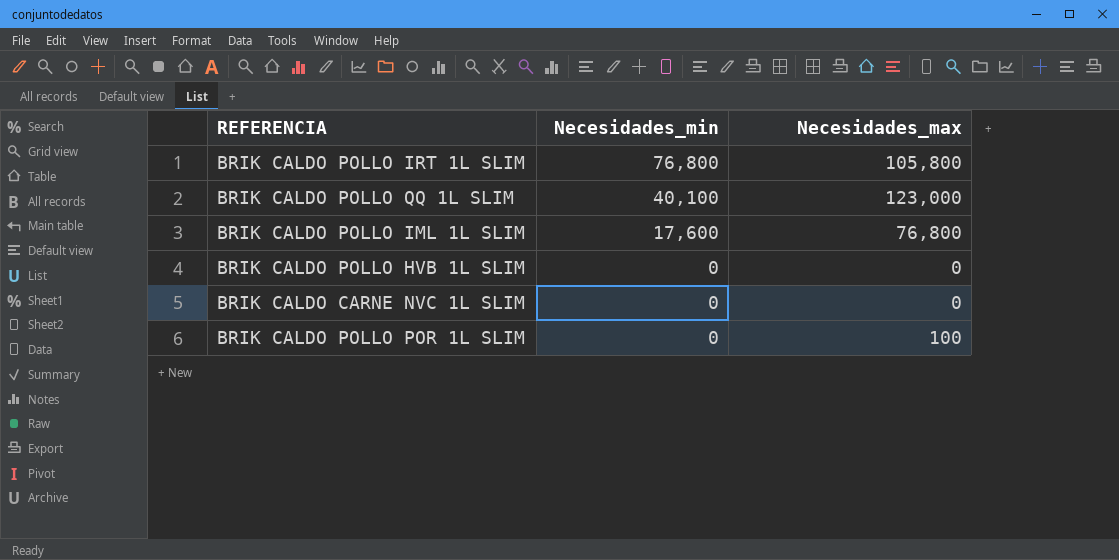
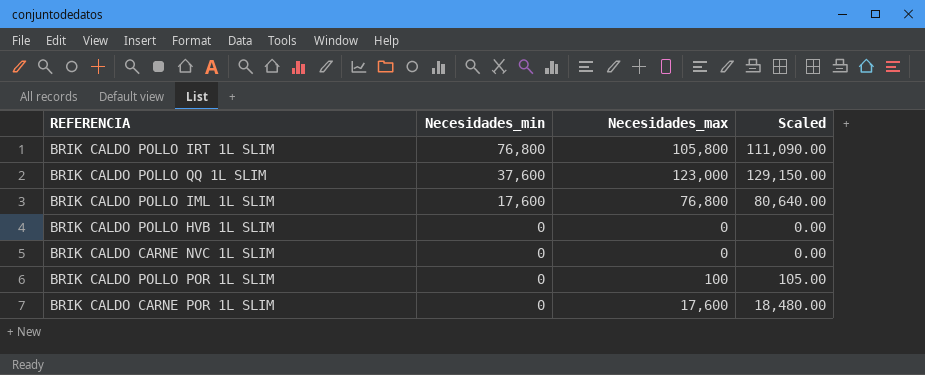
column Scaled | formula: none -> [Necesidades_max] * 1.05
BRIK CALDO POLLO QQ 1L SLIM | Necesidades_min: 40,100 -> 37,600
row BRIK CALDO CARNE POR 1L SLIM: none -> 0 | 17,600 | 18,480.00

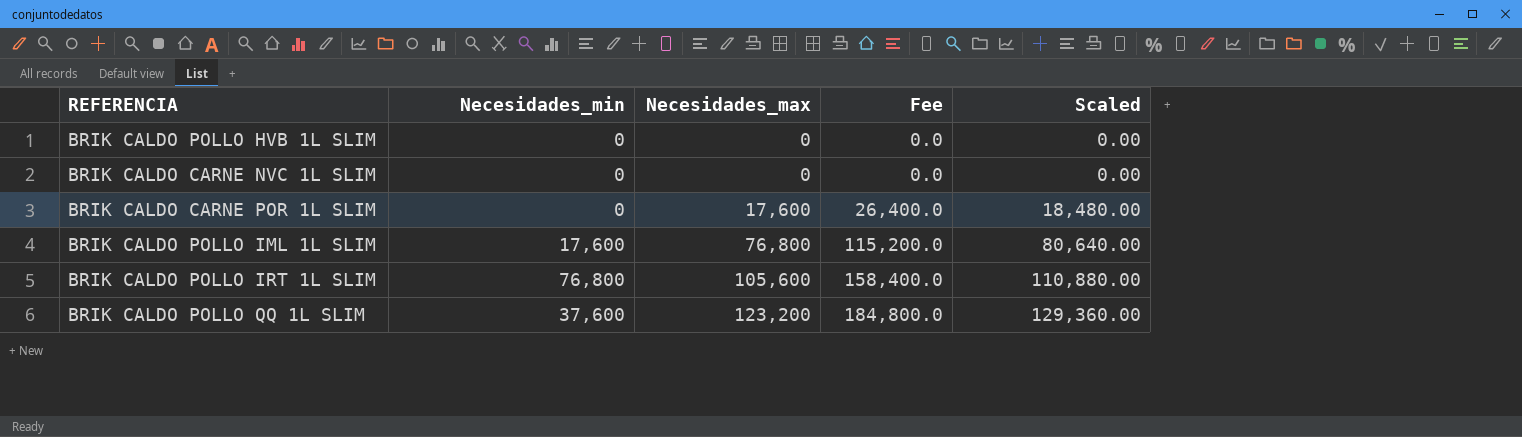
row order: Necesidades_min descending -> Necesidades_max ascending
column Fee | formula: none -> [Necesidades_max] * 1.5
row BRIK CALDO POLLO POR 1L SLIM: 0 | 100 | 105.00 -> none
BRIK CALDO POLLO IRT 1L SLIM | Necesidades_max: 105,800 -> 105,600
BRIK CALDO POLLO IRT 1L SLIM | Scaled: 111,090.00 -> 110,880.00
BRIK CALDO POLLO QQ 1L SLIM | Necesidades_max: 123,000 -> 123,200
BRIK CALDO POLLO QQ 1L SLIM | Scaled: 129,150.00 -> 129,360.00

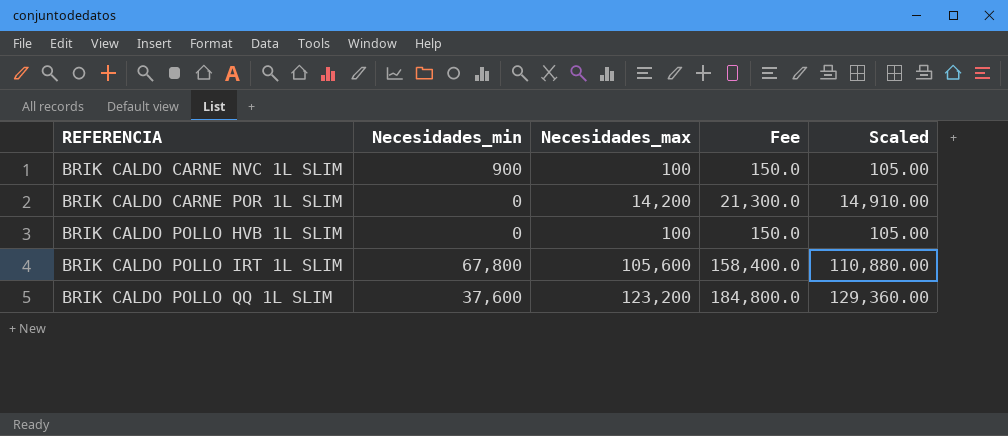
row order: Necesidades_max ascending -> REFERENCIA ascending
row BRIK CALDO POLLO IML 1L SLIM: 17,600 | 76,800 | 115,200.0 | 80,640.00 -> none
BRIK CALDO CARNE NVC 1L SLIM | Necesidades_min: 0 -> 900
BRIK CALDO CARNE NVC 1L SLIM | Necesidades_max: 0 -> 100
BRIK CALDO CARNE NVC 1L SLIM | Fee: 0.0 -> 150.0
BRIK CALDO CARNE NVC 1L SLIM | Scaled: 0.00 -> 105.00
BRIK CALDO CARNE POR 1L SLIM | Necesidades_max: 17,600 -> 14,200
BRIK CALDO CARNE POR 1L SLIM | Fee: 26,400.0 -> 21,300.0
BRIK CALDO CARNE POR 1L SLIM | Scaled: 18,480.00 -> 14,910.00
BRIK CALDO POLLO HVB 1L SLIM | Necesidades_max: 0 -> 100
BRIK CALDO POLLO HVB 1L SLIM | Fee: 0.0 -> 150.0
BRIK CALDO POLLO HVB 1L SLIM | Scaled: 0.00 -> 105.00
BRIK CALDO POLLO IRT 1L SLIM | Necesidades_min: 76,800 -> 67,800

